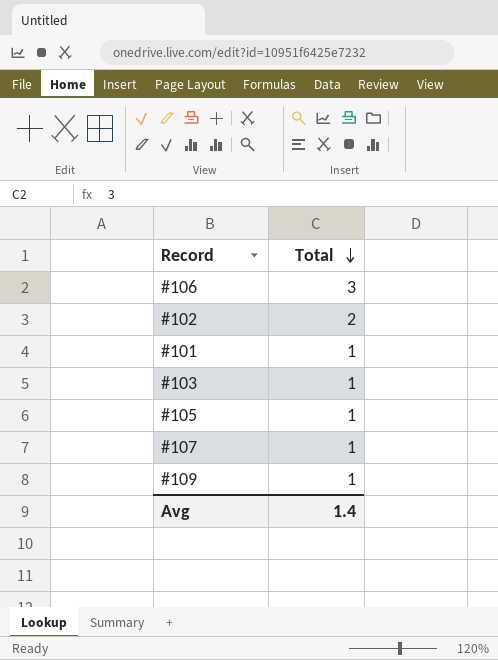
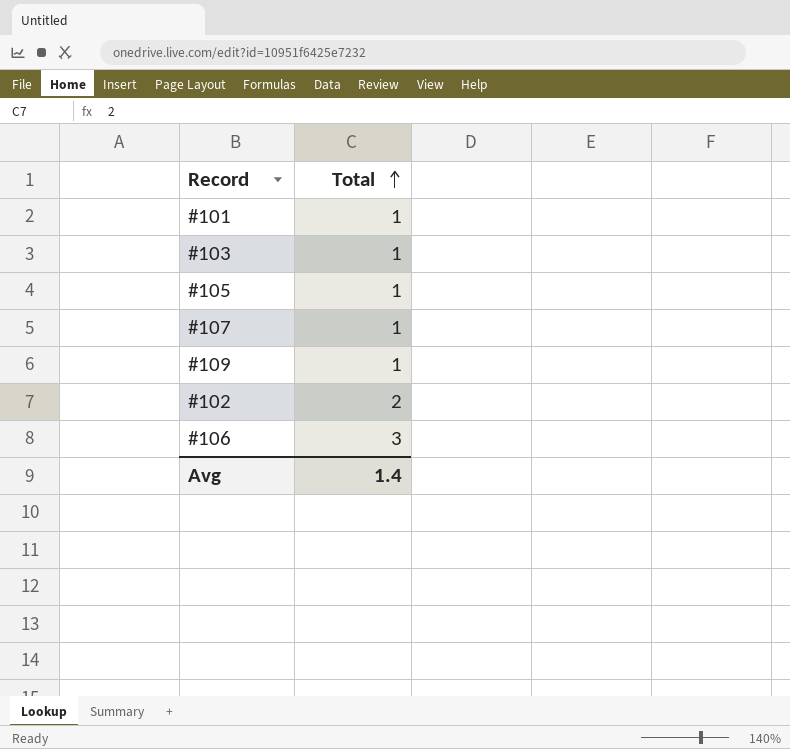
row order: Total descending -> Total ascending

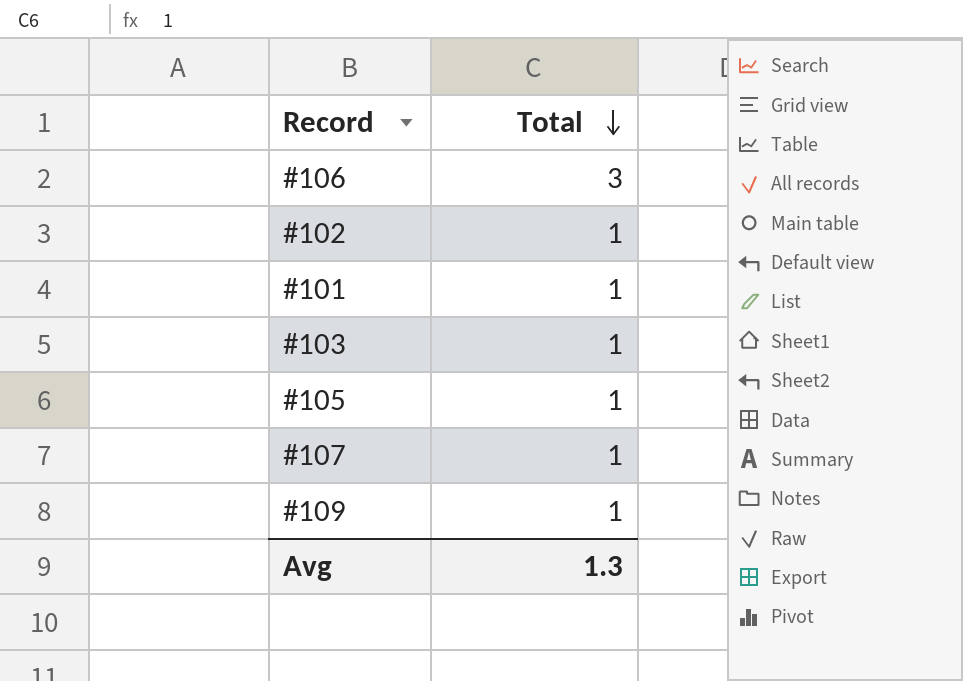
row order: Total ascending -> Total descending
#102 | Total: 2 -> 1
Avg | Total: 1.4 -> 1.3

